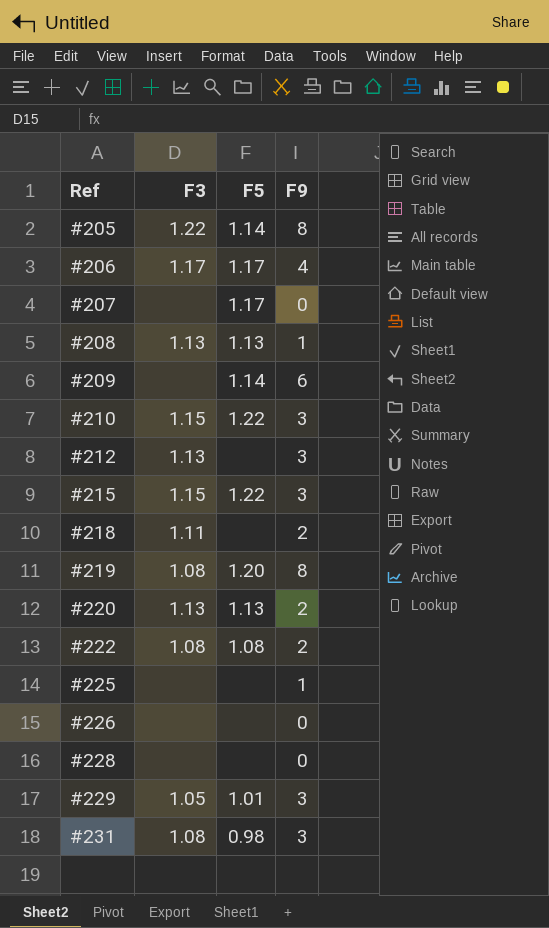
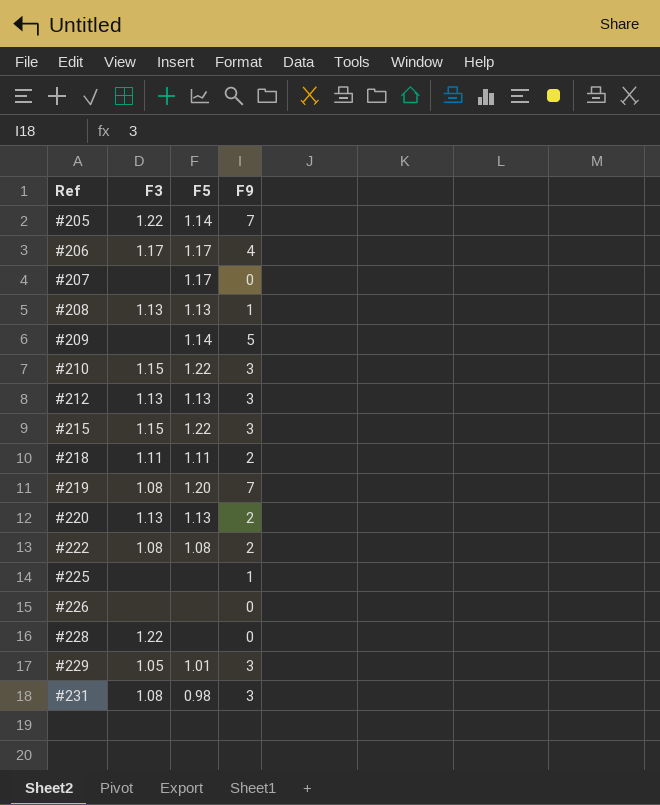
#205 | F9: 8 -> 7
#209 | F9: 6 -> 5
#212 | F5: none -> 1.13
#218 | F5: none -> 1.11
#219 | F9: 8 -> 7
#228 | F3: none -> 1.22

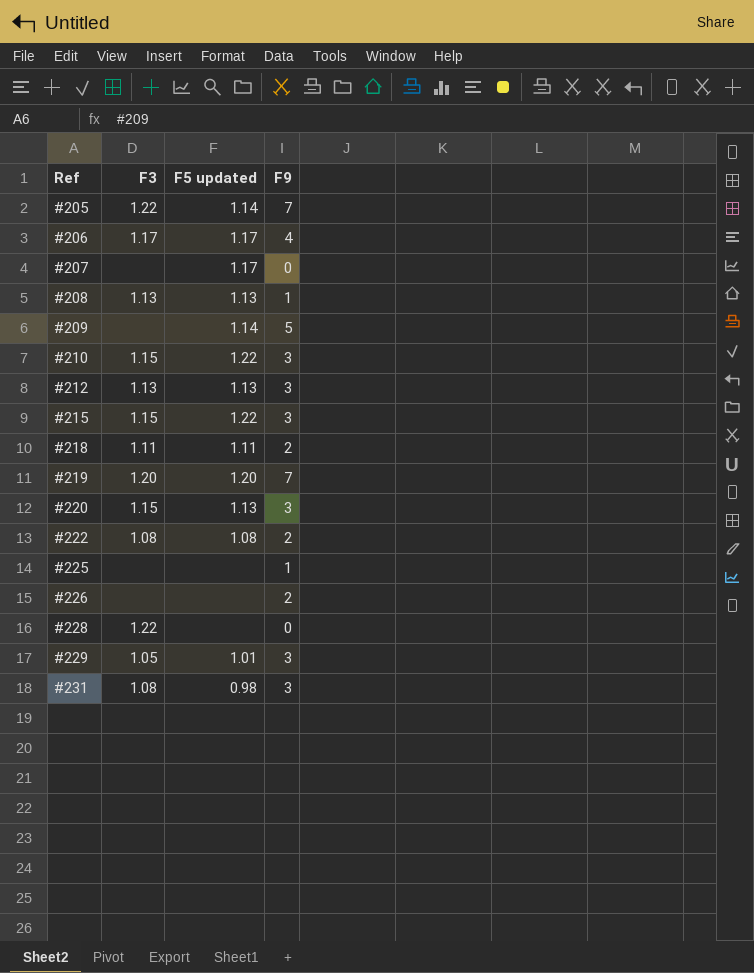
column name: F5 -> F5 updated
#219 | F3: 1.08 -> 1.20
#220 | F3: 1.13 -> 1.15
#220 | F9: 2 -> 3
#226 | F9: 0 -> 2

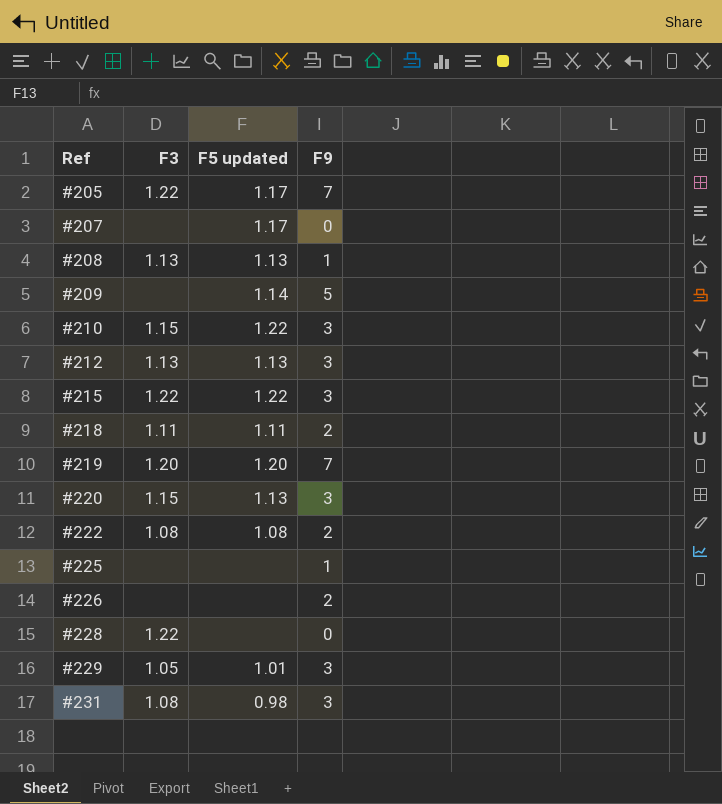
row #206: 1.17 | 1.17 | 4 -> none
#205 | F5 updated: 1.14 -> 1.17
#215 | F3: 1.15 -> 1.22

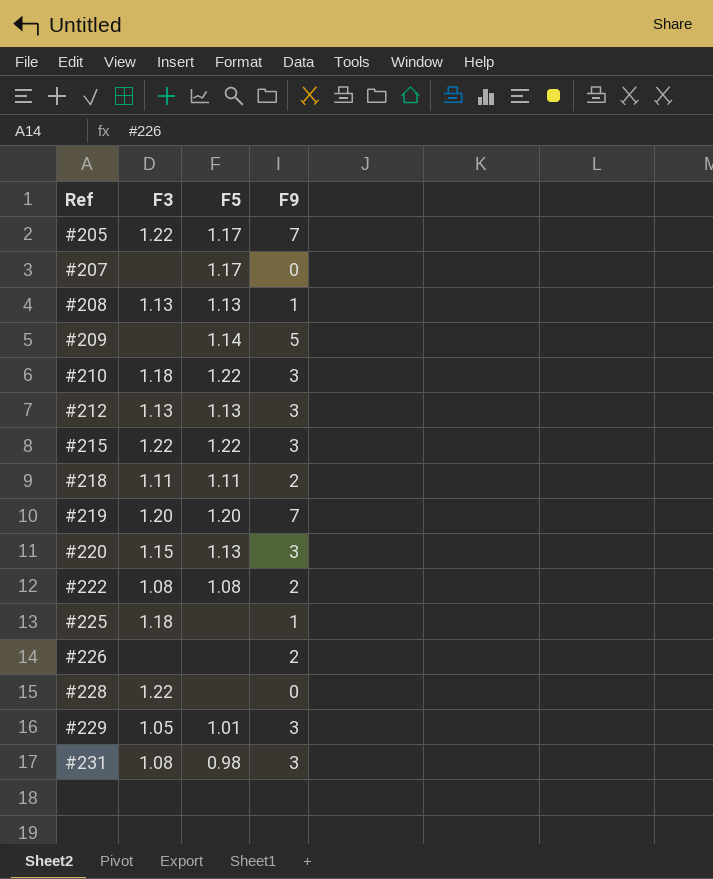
column name: F5 updated -> F5
#210 | F3: 1.15 -> 1.18
#225 | F3: none -> 1.18

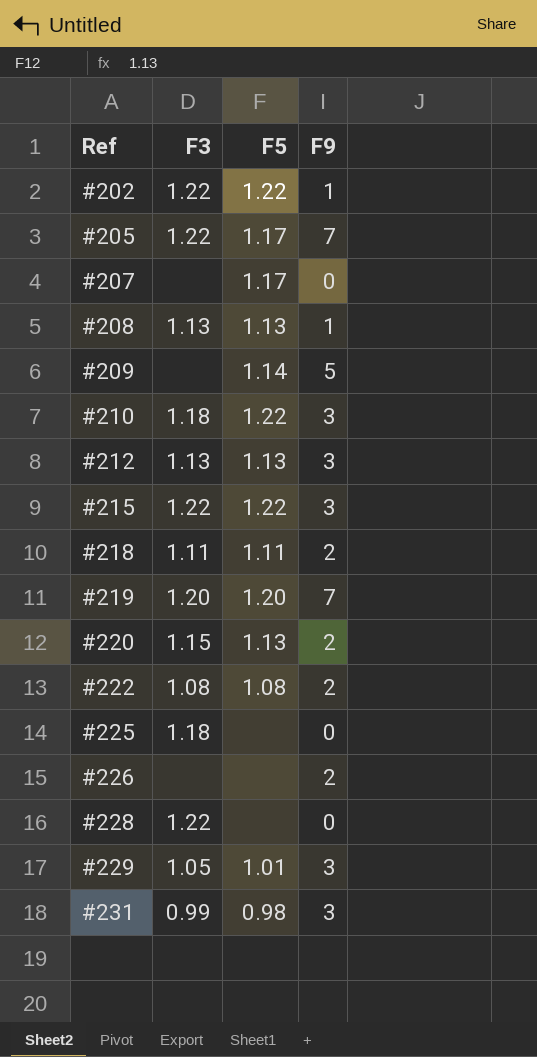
row #202: none -> 1.22 | 1.22 | 1
#220 | F9: 3 -> 2
#225 | F9: 1 -> 0
#231 | F3: 1.08 -> 0.99

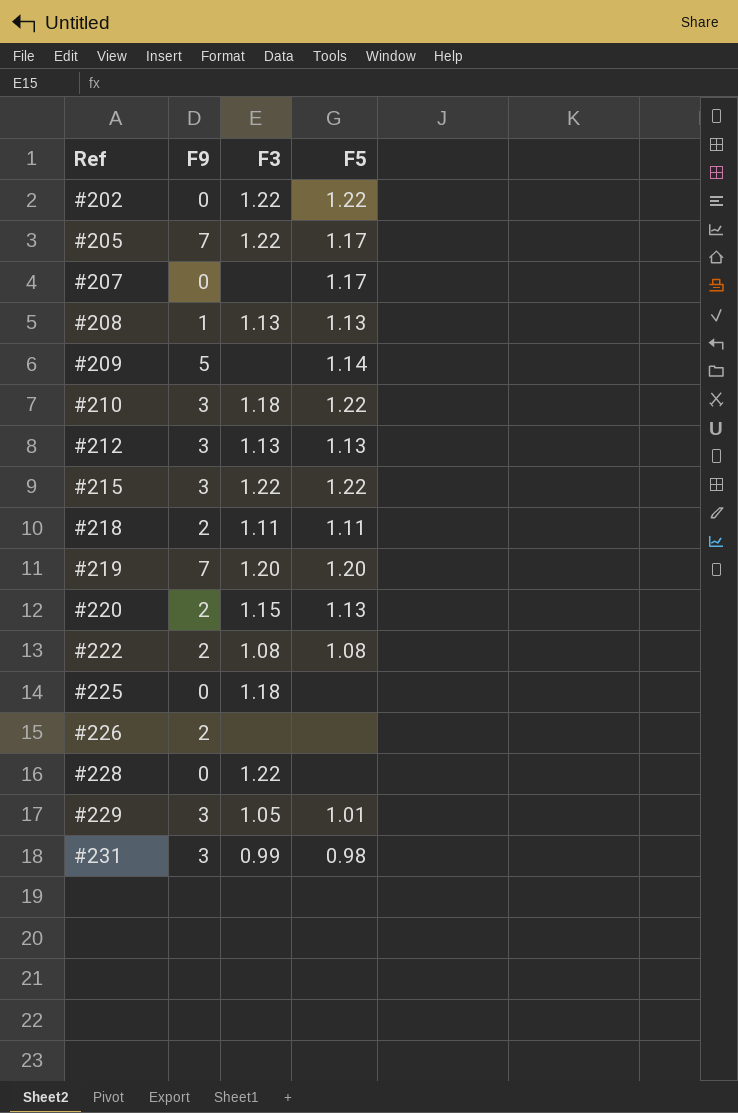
column F9 | position: 4 -> 2
#202 | F9: 1 -> 0

